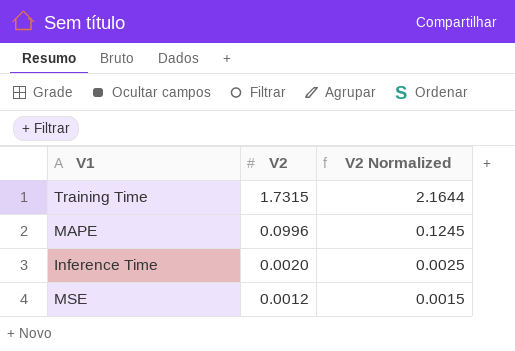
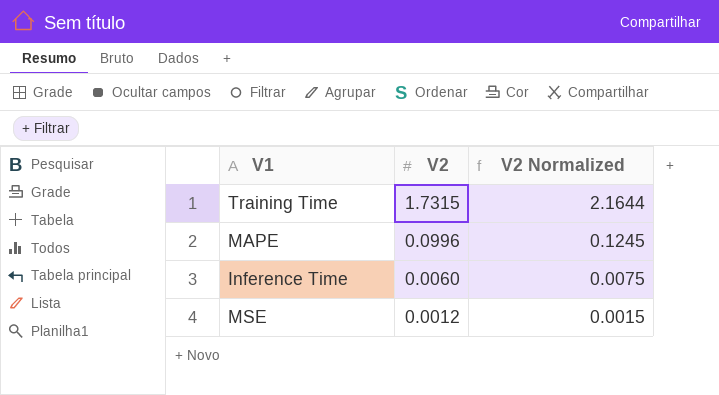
Inference Time | V2: 0.0020 -> 0.0060
Inference Time | V2 Normalized: 0.0025 -> 0.0075

